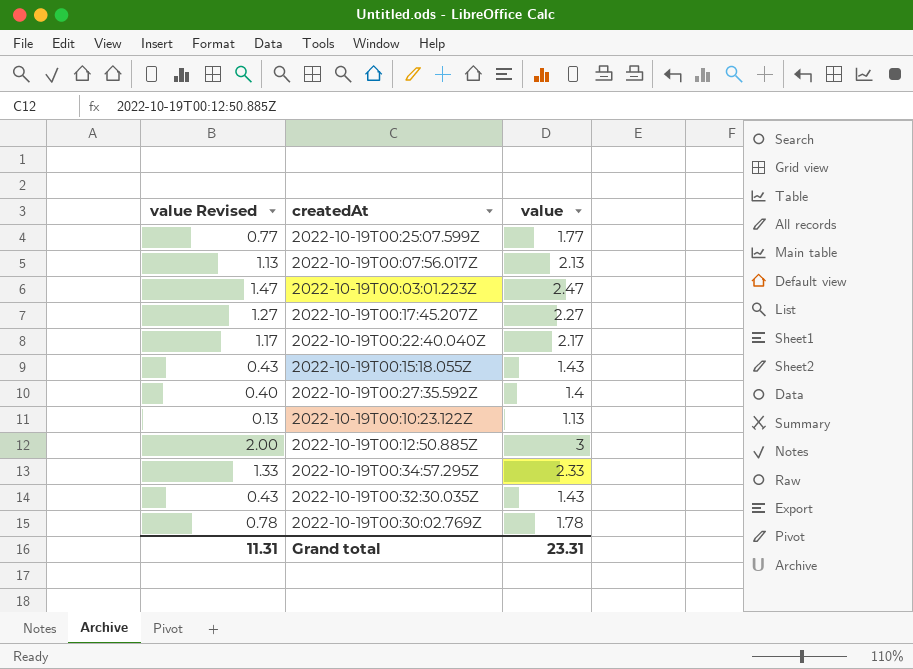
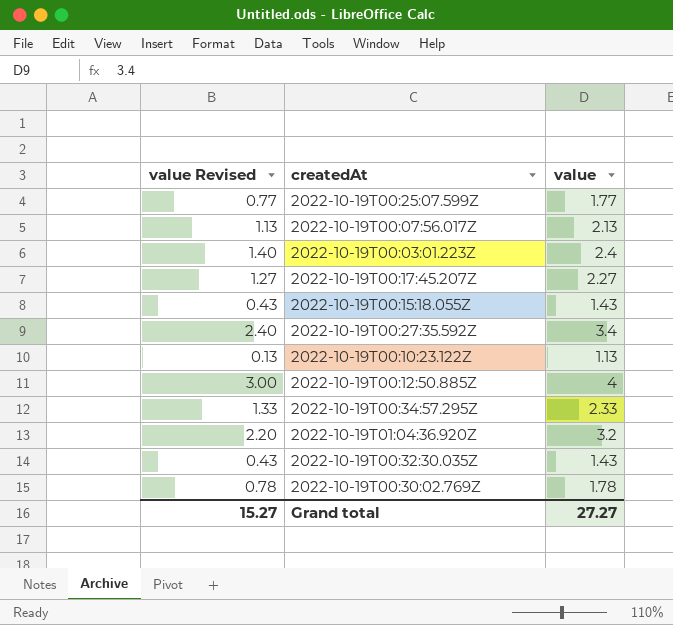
row 2022-10-19T00:22:40.040Z: 1.17 | 2.17 -> none
2022-10-19T00:03:01.223Z | value Revised: 1.47 -> 1.40
2022-10-19T00:03:01.223Z | value: 2.47 -> 2.4
2022-10-19T00:27:35.592Z | value Revised: 0.40 -> 2.40
2022-10-19T00:27:35.592Z | value: 1.4 -> 3.4
2022-10-19T00:12:50.885Z | value Revised: 2.00 -> 3.00
2022-10-19T00:12:50.885Z | value: 3 -> 4
row 2022-10-19T01:04:36.920Z: none -> 2.20 | 3.2
Grand total | value Revised: 11.31 -> 15.27
Grand total | value: 23.31 -> 27.27

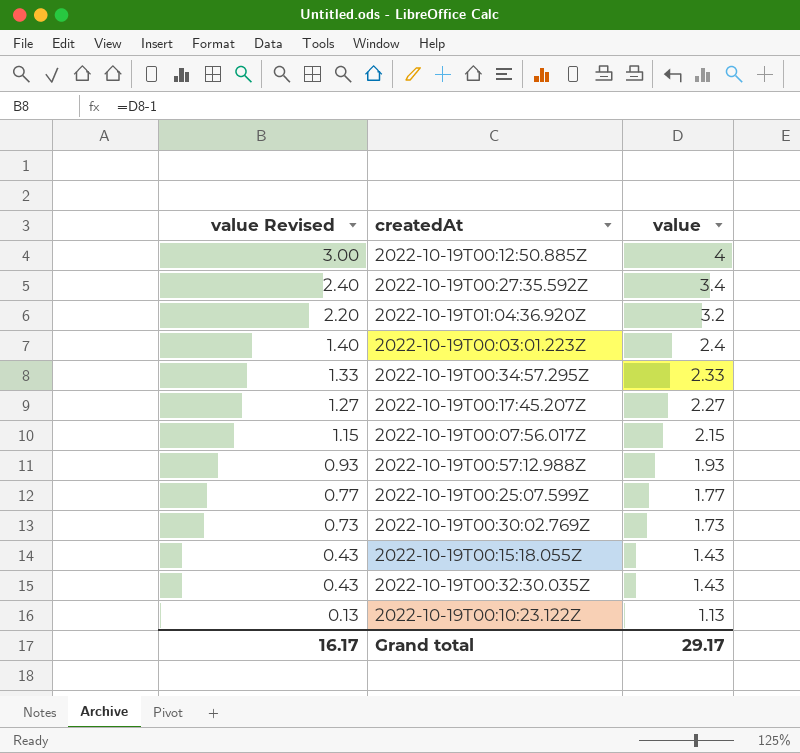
row order: none -> value Revised descending
2022-10-19T00:07:56.017Z | value Revised: 1.13 -> 1.15
2022-10-19T00:07:56.017Z | value: 2.13 -> 2.15
row 2022-10-19T00:57:12.988Z: none -> 0.93 | 1.93
2022-10-19T00:30:02.769Z | value Revised: 0.78 -> 0.73
2022-10-19T00:30:02.769Z | value: 1.78 -> 1.73
Grand total | value Revised: 15.27 -> 16.17
Grand total | value: 27.27 -> 29.17

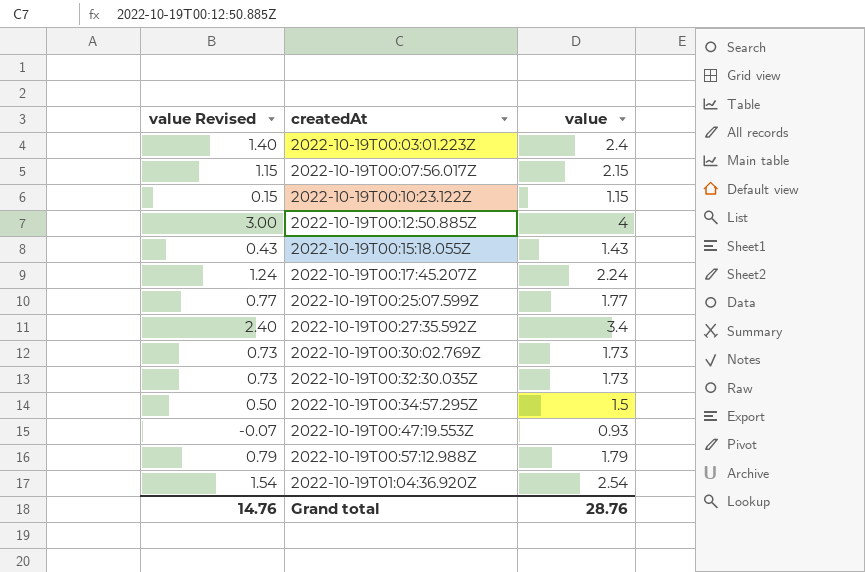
row order: value Revised descending -> createdAt ascending
2022-10-19T00:10:23.122Z | value Revised: 0.13 -> 0.15
2022-10-19T00:10:23.122Z | value: 1.13 -> 1.15
2022-10-19T00:17:45.207Z | value Revised: 1.27 -> 1.24
2022-10-19T00:17:45.207Z | value: 2.27 -> 2.24
2022-10-19T00:32:30.035Z | value Revised: 0.43 -> 0.73
2022-10-19T00:32:30.035Z | value: 1.43 -> 1.73
2022-10-19T00:34:57.295Z | value Revised: 1.33 -> 0.50
2022-10-19T00:34:57.295Z | value: 2.33 -> 1.5
row 2022-10-19T00:47:19.553Z: none -> -0.07 | 0.93
2022-10-19T00:57:12.988Z | value Revised: 0.93 -> 0.79
2022-10-19T00:57:12.988Z | value: 1.93 -> 1.79
2022-10-19T01:04:36.920Z | value Revised: 2.20 -> 1.54
2022-10-19T01:04:36.920Z | value: 3.2 -> 2.54
Grand total | value Revised: 16.17 -> 14.76
Grand total | value: 29.17 -> 28.76

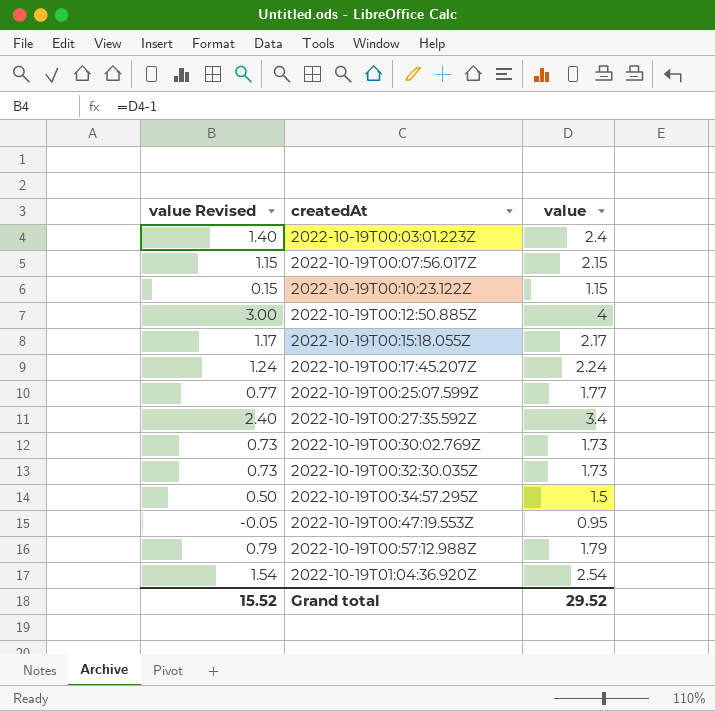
2022-10-19T00:15:18.055Z | value Revised: 0.43 -> 1.17
2022-10-19T00:15:18.055Z | value: 1.43 -> 2.17
2022-10-19T00:47:19.553Z | value Revised: -0.07 -> -0.05
2022-10-19T00:47:19.553Z | value: 0.93 -> 0.95
Grand total | value Revised: 14.76 -> 15.52
Grand total | value: 28.76 -> 29.52

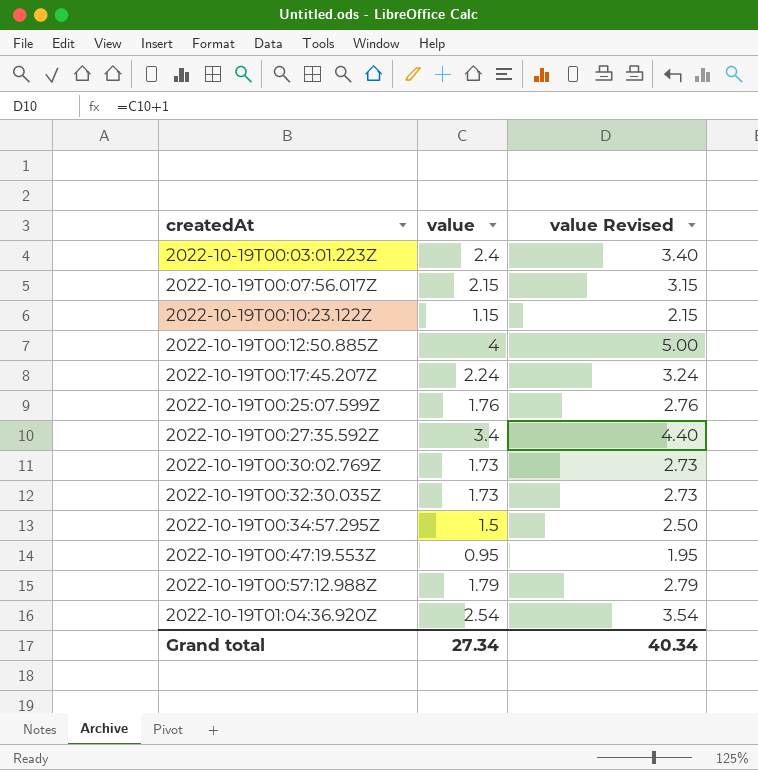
column value Revised | formula: [value] - 1 -> [value] + 1
column value Revised | position: 1 -> 3
row 2022-10-19T00:15:18.055Z: 1.17 | 2.17 -> none
2022-10-19T00:25:07.599Z | value: 1.77 -> 1.76
Grand total | value: 29.52 -> 27.34
Grand total | value Revised: 15.52 -> 40.34

